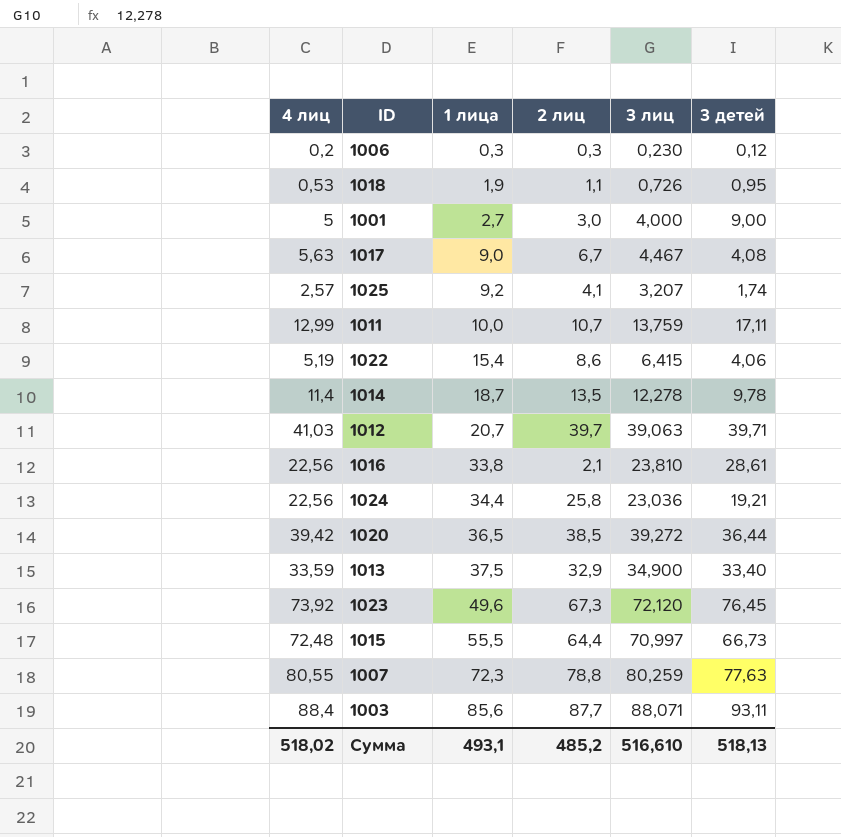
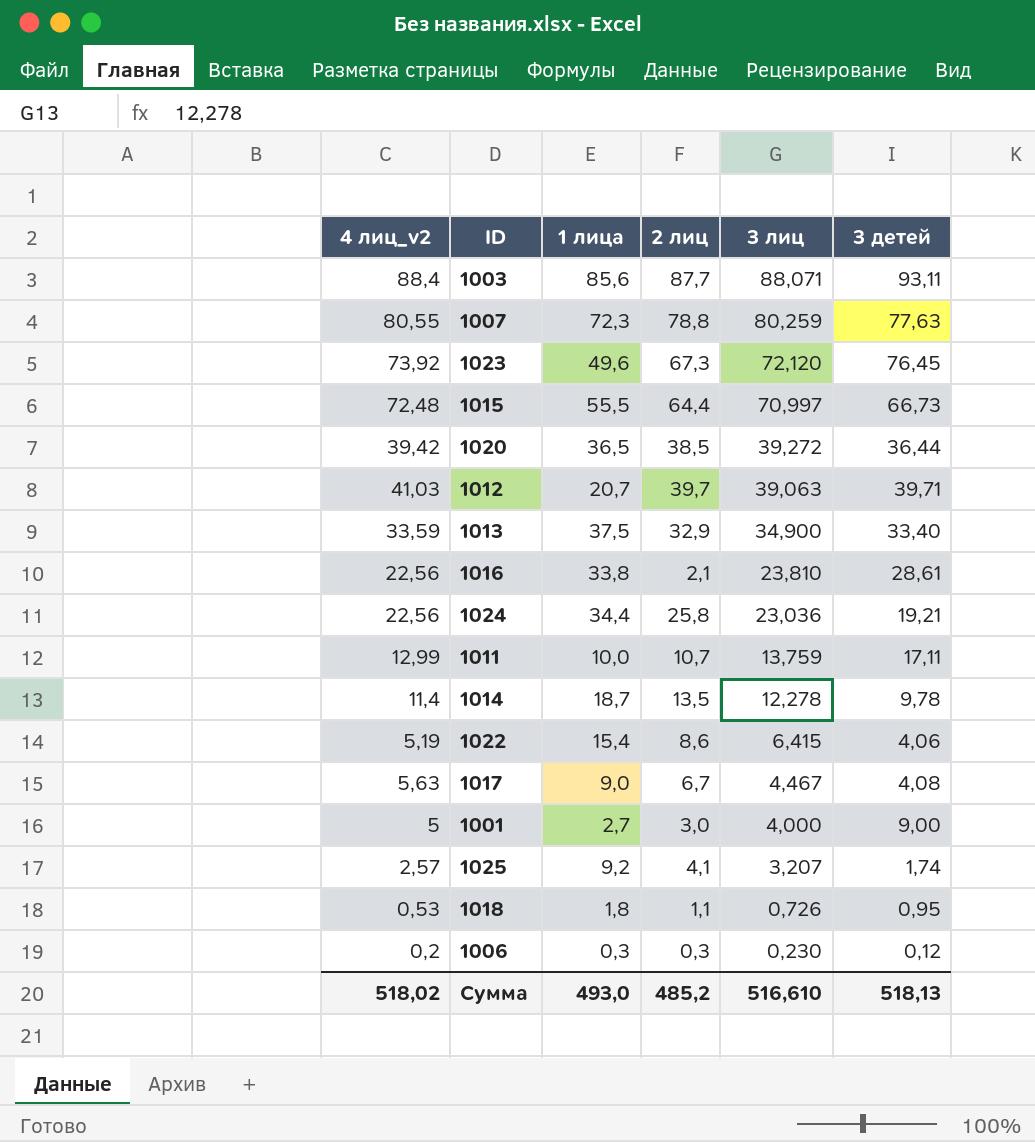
row order: 1 лица ascending -> 3 лиц descending
column name: 4 лиц -> 4 лиц_v2
1018 | 1 лица: 1,9 -> 1,8
Сумма | 1 лица: 493,1 -> 493,0

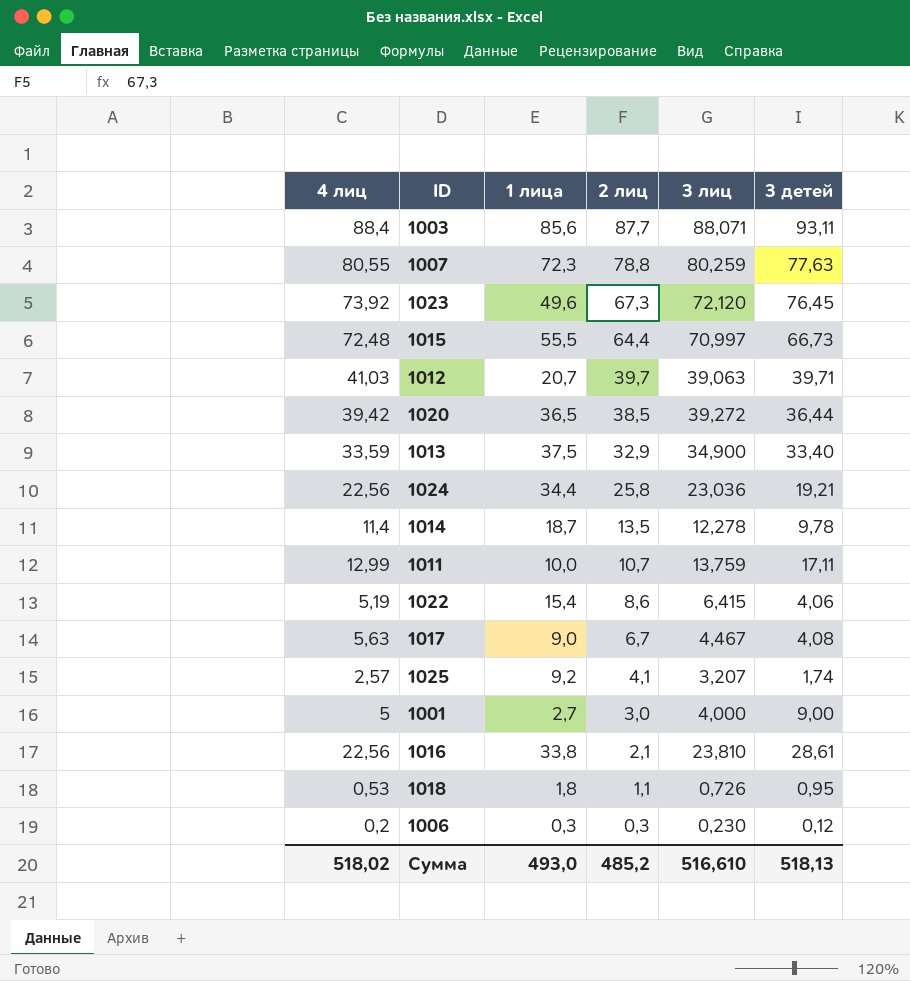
row order: 3 лиц descending -> 2 лиц descending
column name: 4 лиц_v2 -> 4 лиц

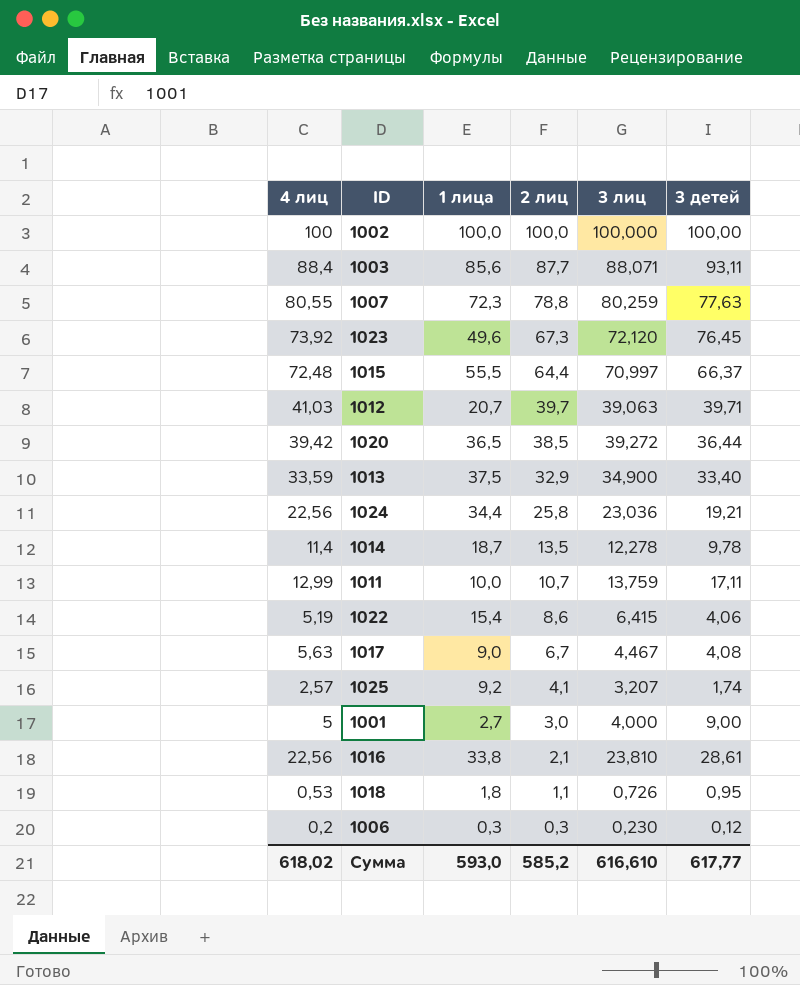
row 1002: none -> 100 | 100,0 | 100,0 | 100,000 | 100,00
1015 | 3 детей: 66,73 -> 66,37
Сумма | 4 лиц: 518,02 -> 618,02
Сумма | 1 лица: 493,0 -> 593,0
Сумма | 2 лиц: 485,2 -> 585,2
Сумма | 3 лиц: 516,610 -> 616,610
Сумма | 3 детей: 518,13 -> 617,77

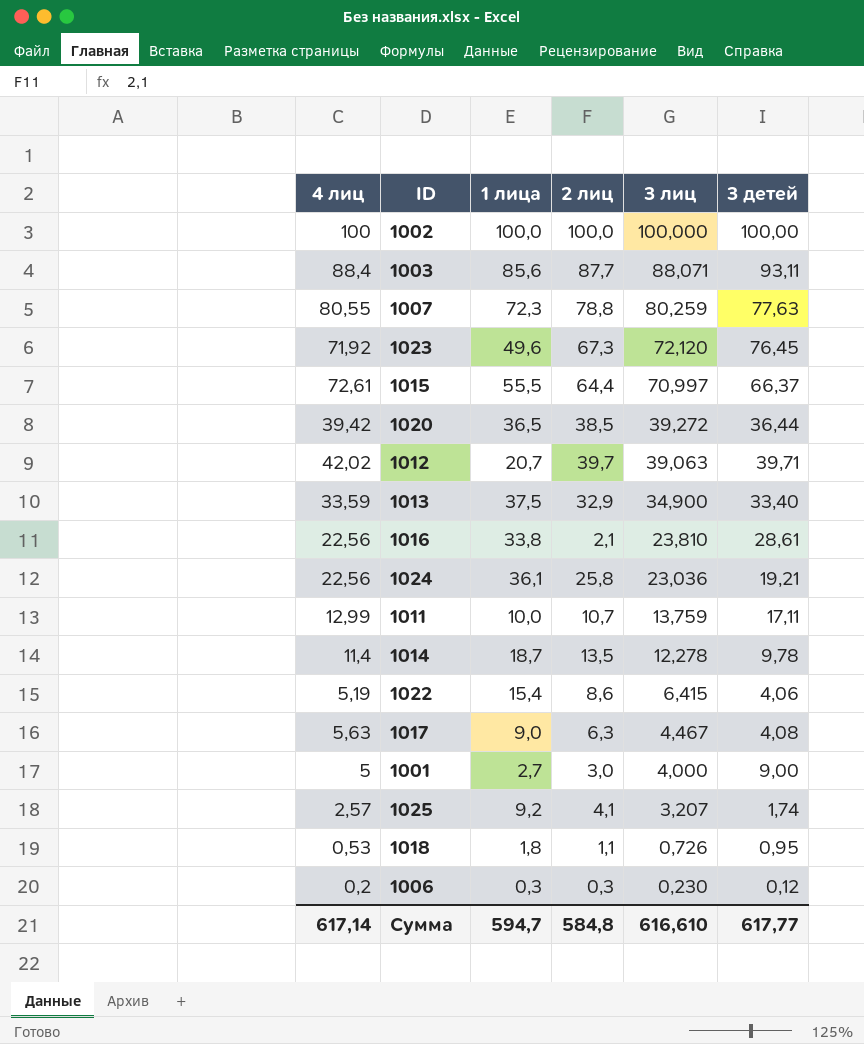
row order: 2 лиц descending -> 3 лиц descending
1023 | 4 лиц: 73,92 -> 71,92
1015 | 4 лиц: 72,48 -> 72,61
1012 | 4 лиц: 41,03 -> 42,02
1024 | 1 лица: 34,4 -> 36,1
1017 | 2 лиц: 6,7 -> 6,3
Сумма | 4 лиц: 618,02 -> 617,14
Сумма | 1 лица: 593,0 -> 594,7
Сумма | 2 лиц: 585,2 -> 584,8

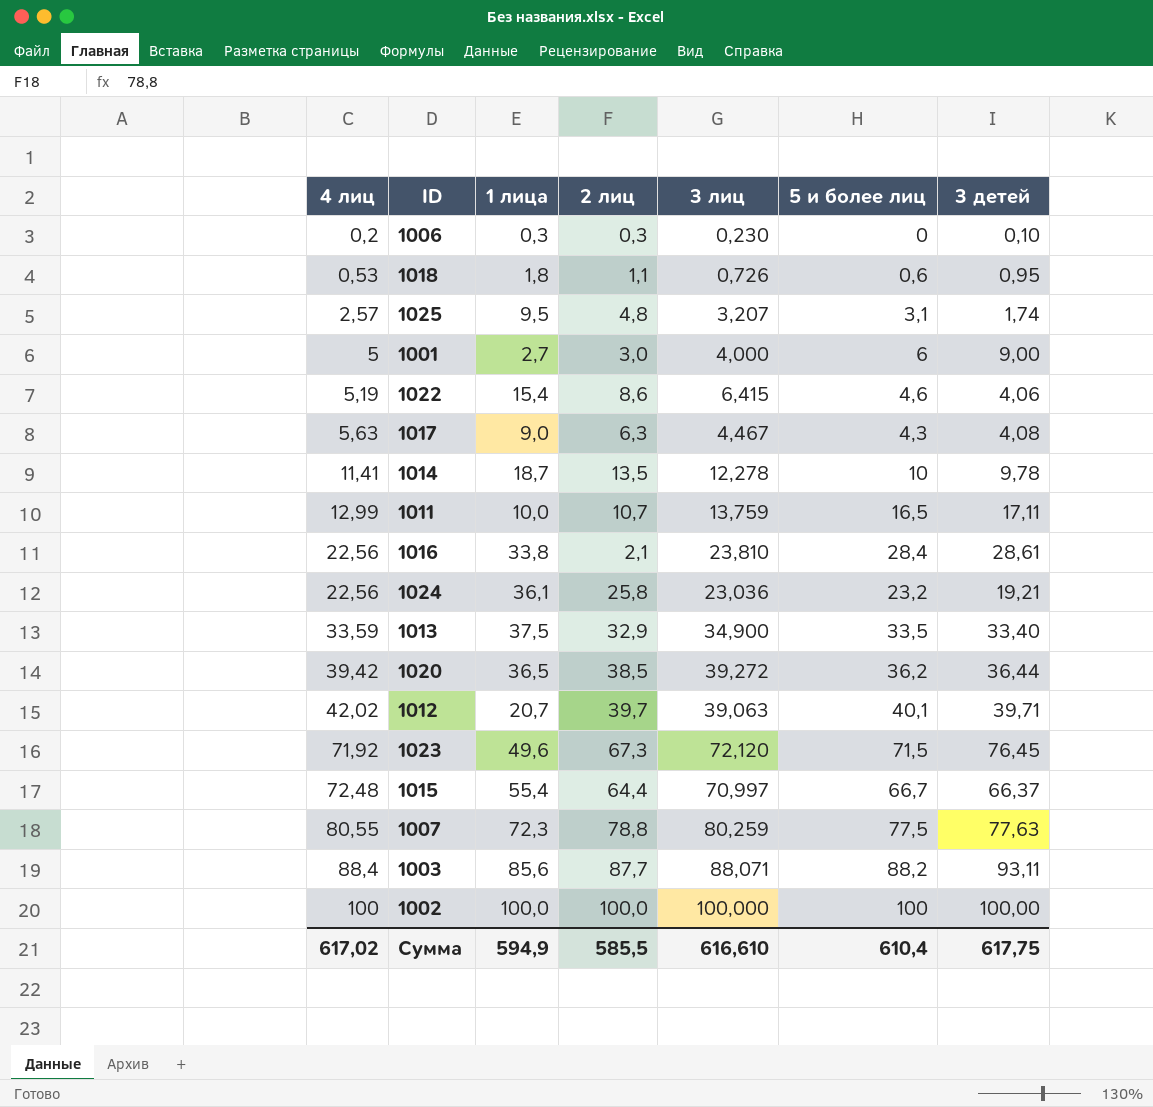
row order: 3 лиц descending -> 4 лиц ascending
column 5 и более лиц | position: none -> 6
1006 | 3 детей: 0,12 -> 0,10
1025 | 1 лица: 9,2 -> 9,5
1025 | 2 лиц: 4,1 -> 4,8
1014 | 4 лиц: 11,4 -> 11,41
1015 | 4 лиц: 72,61 -> 72,48
1015 | 1 лица: 55,5 -> 55,4
Сумма | 4 лиц: 617,14 -> 617,02
Сумма | 1 лица: 594,7 -> 594,9
Сумма | 2 лиц: 584,8 -> 585,5
Сумма | 3 детей: 617,77 -> 617,75

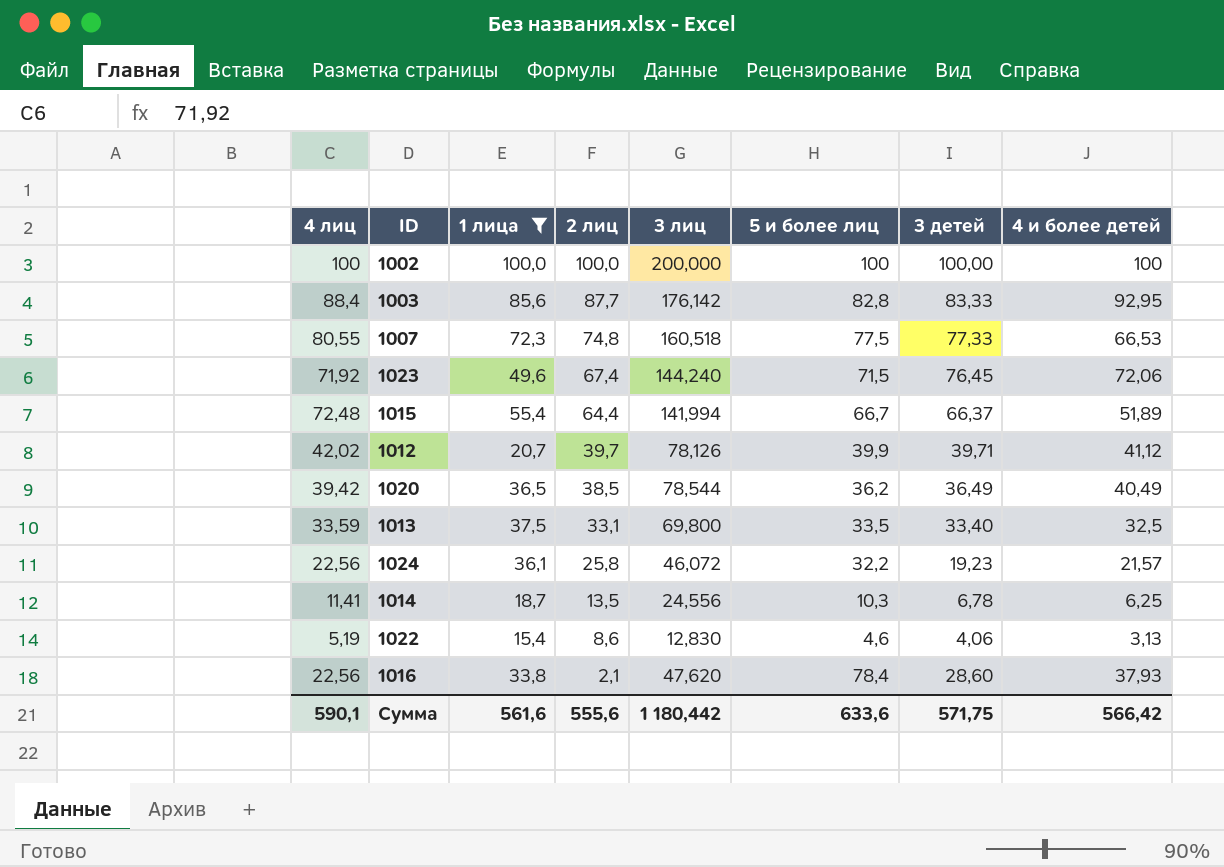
filter: none -> 1 лица >= 15,4
row order: 4 лиц ascending -> 2 лиц descending
column 4 и более детей | position: none -> 8
1002 | 3 лиц: 100,000 -> 200,000
1003 | 3 лиц: 88,071 -> 176,142
1003 | 5 и более лиц: 88,2 -> 82,8
1003 | 3 детей: 93,11 -> 83,33
1007 | 2 лиц: 78,8 -> 74,8
1007 | 3 лиц: 80,259 -> 160,518
1007 | 3 детей: 77,63 -> 77,33
1023 | 2 лиц: 67,3 -> 67,4
1023 | 3 лиц: 72,120 -> 144,240
1015 | 3 лиц: 70,997 -> 141,994
1012 | 3 лиц: 39,063 -> 78,126
1012 | 5 и более лиц: 40,1 -> 39,9
1020 | 3 лиц: 39,272 -> 78,544
1020 | 3 детей: 36,44 -> 36,49
1013 | 2 лиц: 32,9 -> 33,1
1013 | 3 лиц: 34,900 -> 69,800
1024 | 3 лиц: 23,036 -> 46,072
1024 | 5 и более лиц: 23,2 -> 32,2
1024 | 3 детей: 19,21 -> 19,23
1014 | 3 лиц: 12,278 -> 24,556
1014 | 5 и более лиц: 10 -> 10,3
1014 | 3 детей: 9,78 -> 6,78
1022 | 3 лиц: 6,415 -> 12,830
1016 | 3 лиц: 23,810 -> 47,620
1016 | 5 и более лиц: 28,4 -> 78,4
1016 | 3 детей: 28,61 -> 28,60
Сумма | 4 лиц: 617,02 -> 590,1
Сумма | 1 лица: 594,9 -> 561,6
Сумма | 2 лиц: 585,5 -> 555,6
Сумма | 3 лиц: 616,610 -> 1 180,442
Сумма | 5 и более лиц: 610,4 -> 633,6
Сумма | 3 детей: 617,75 -> 571,75

